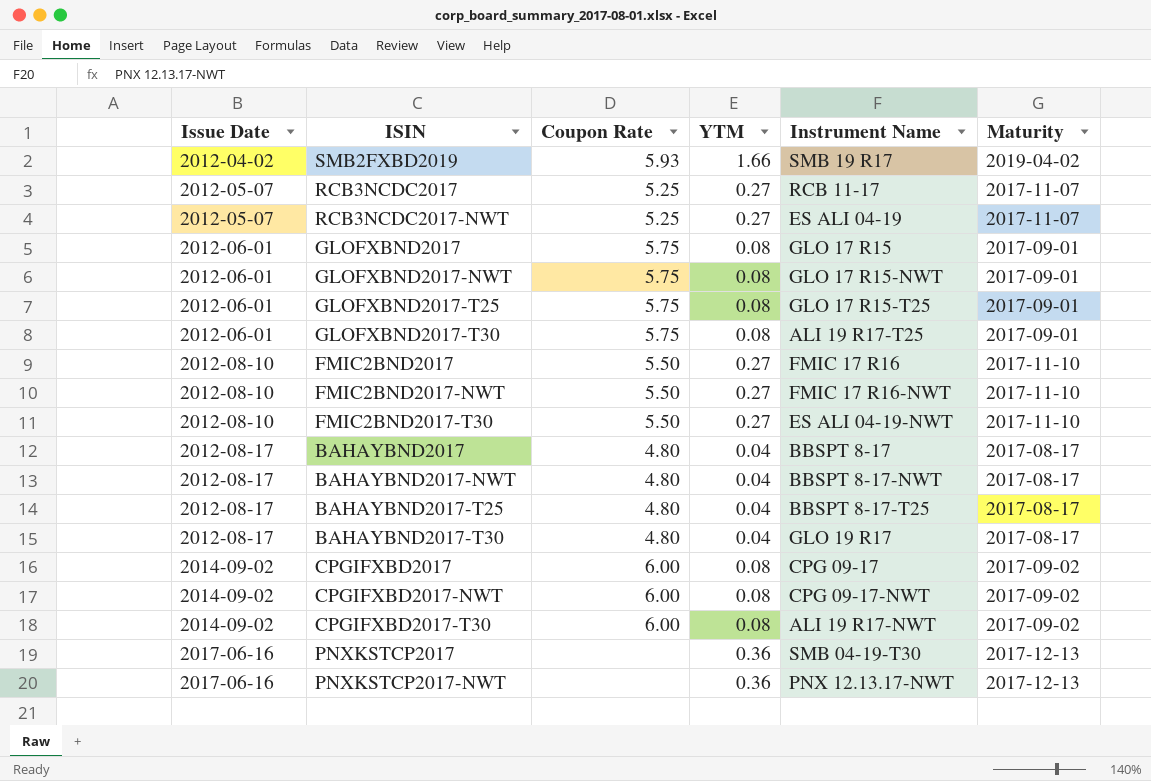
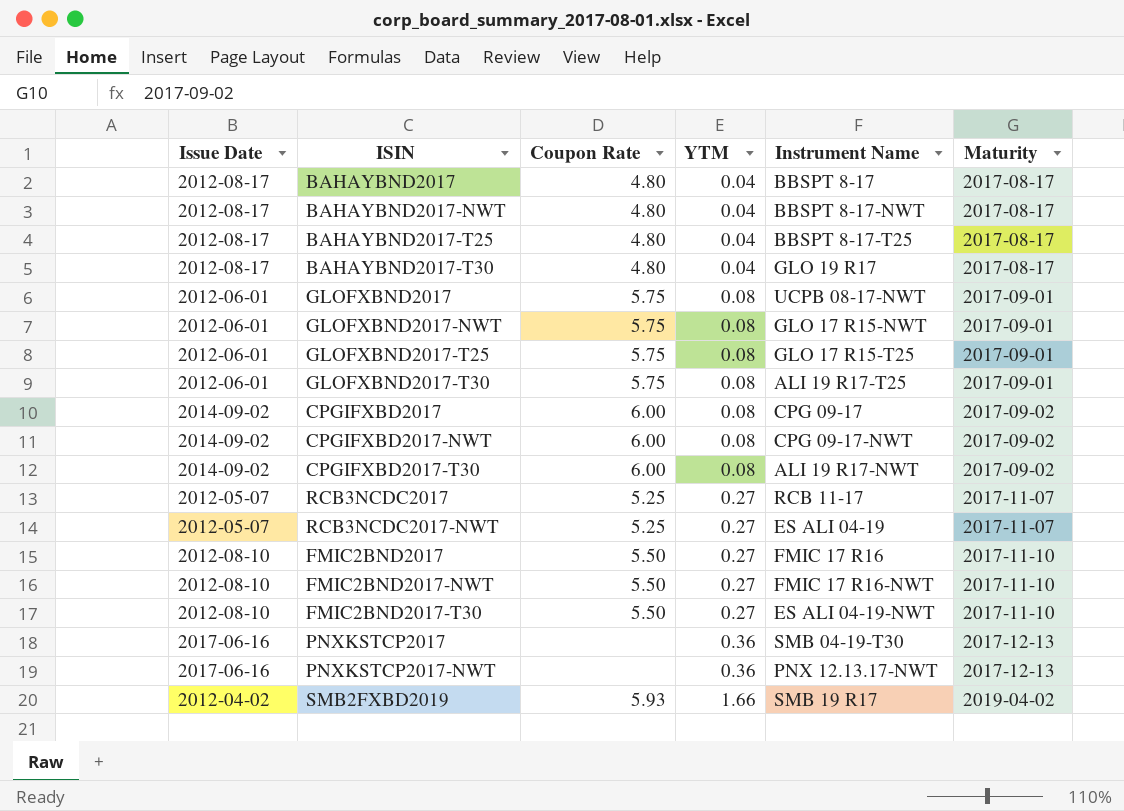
row order: Issue Date ascending -> YTM ascending
GLOFXBND2017 | Instrument Name: GLO 17 R15 -> UCPB 08-17-NWT

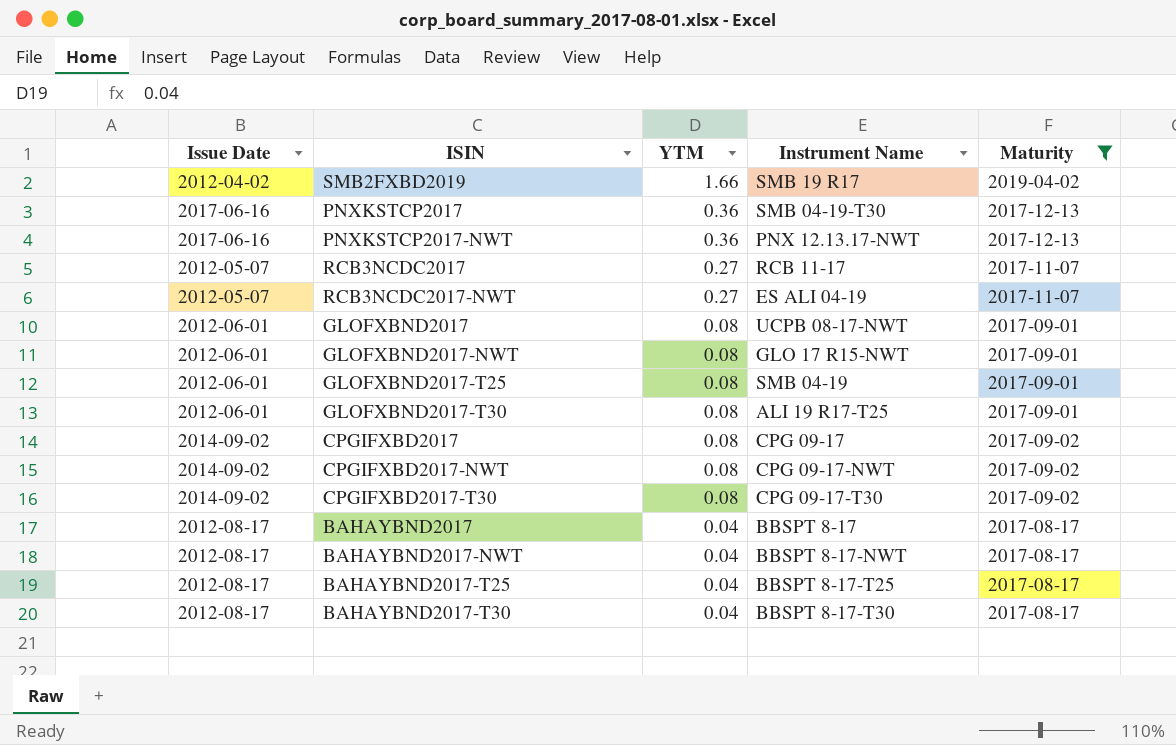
filter: none -> Maturity != 2017-11-10
row order: YTM ascending -> YTM descending
column Coupon Rate | position: 3 -> none
GLOFXBND2017-T25 | Instrument Name: GLO 17 R15-T25 -> SMB 04-19
CPGIFXBD2017-T30 | Instrument Name: ALI 19 R17-NWT -> CPG 09-17-T30
BAHAYBND2017-T30 | Instrument Name: GLO 19 R17 -> BBSPT 8-17-T30

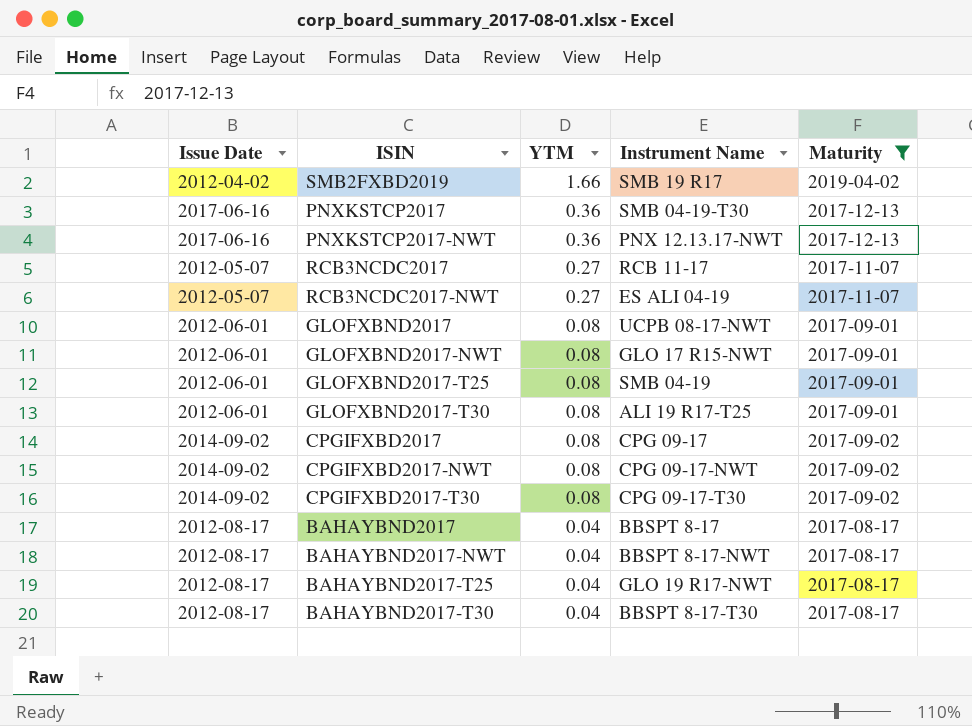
BAHAYBND2017-T25 | Instrument Name: BBSPT 8-17-T25 -> GLO 19 R17-NWT

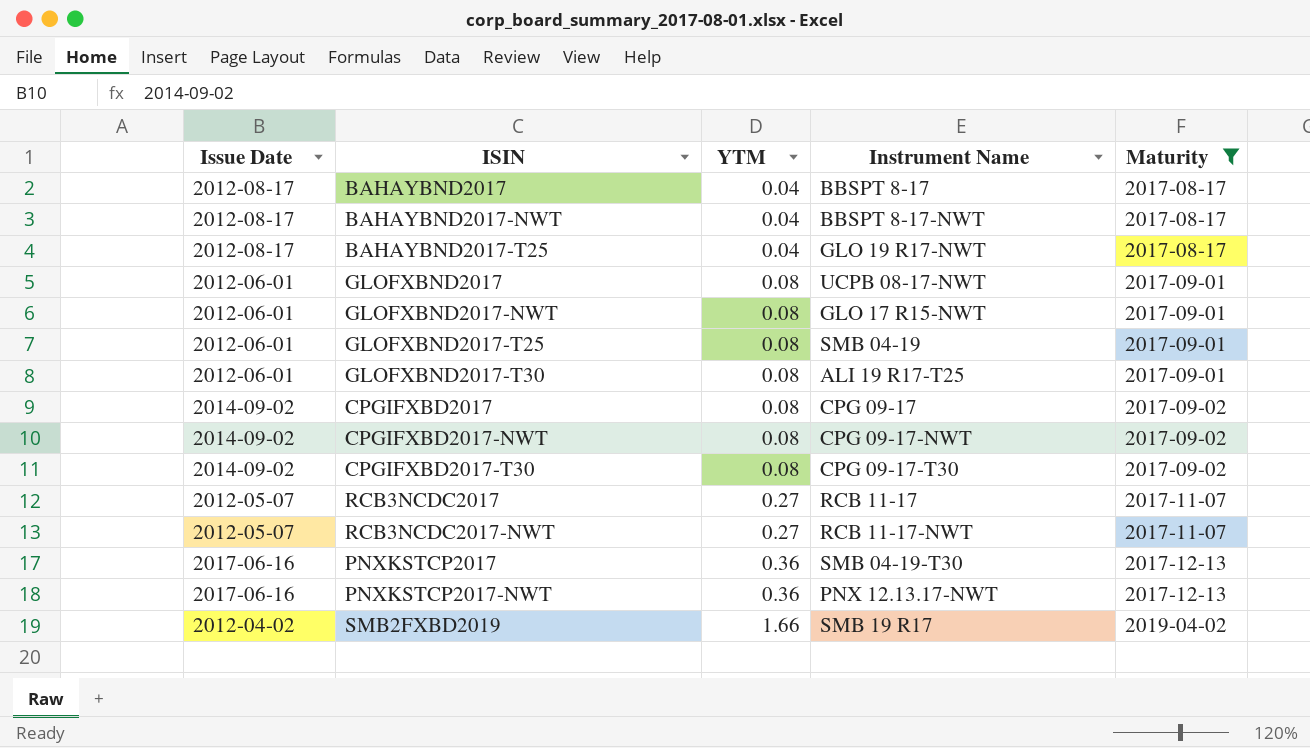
row order: YTM descending -> YTM ascending
row BAHAYBND2017-T30: 2012-08-17 | 0.04 | BBSPT 8-17-T30 | 2017-08-17 -> none
RCB3NCDC2017-NWT | Instrument Name: ES ALI 04-19 -> RCB 11-17-NWT

